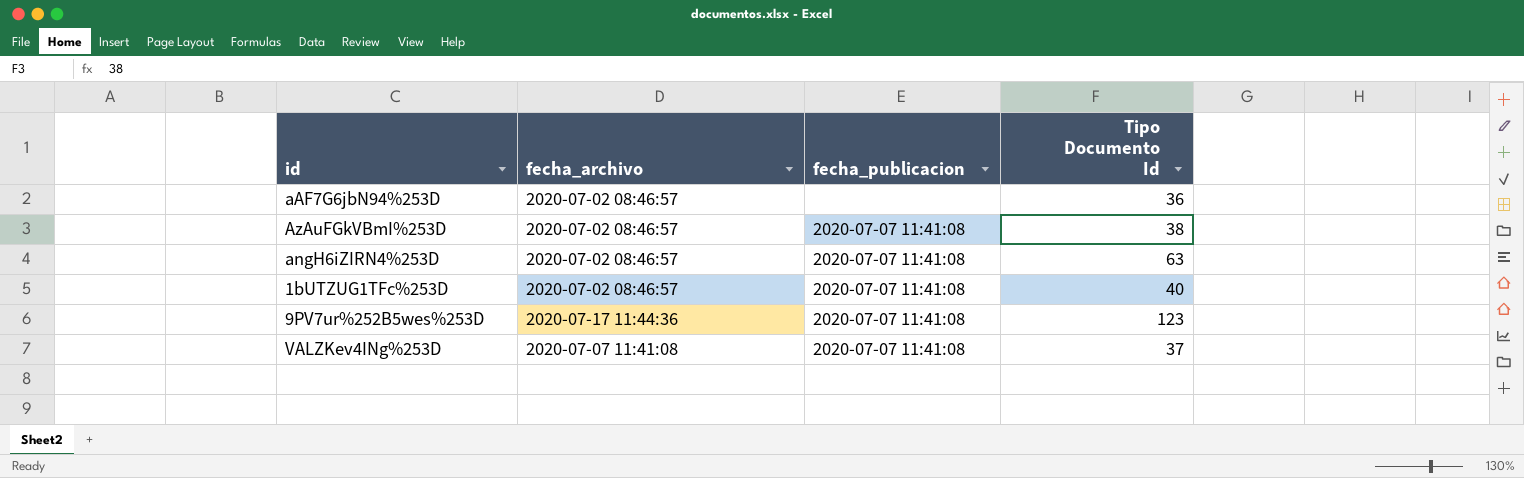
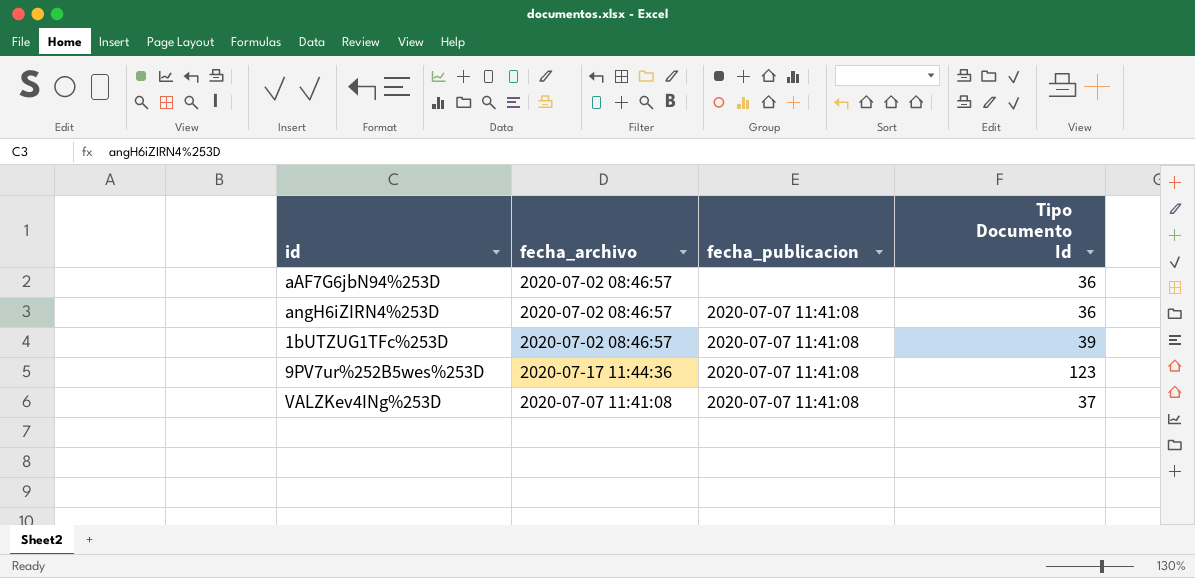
row AzAuFGkVBmI%253D: 2020-07-02 08:46:57 | 2020-07-07 11:41:08 | 38 -> none
angH6iZIRN4%253D | Tipo Documento Id: 63 -> 36
1bUTZUG1TFc%253D | Tipo Documento Id: 40 -> 39

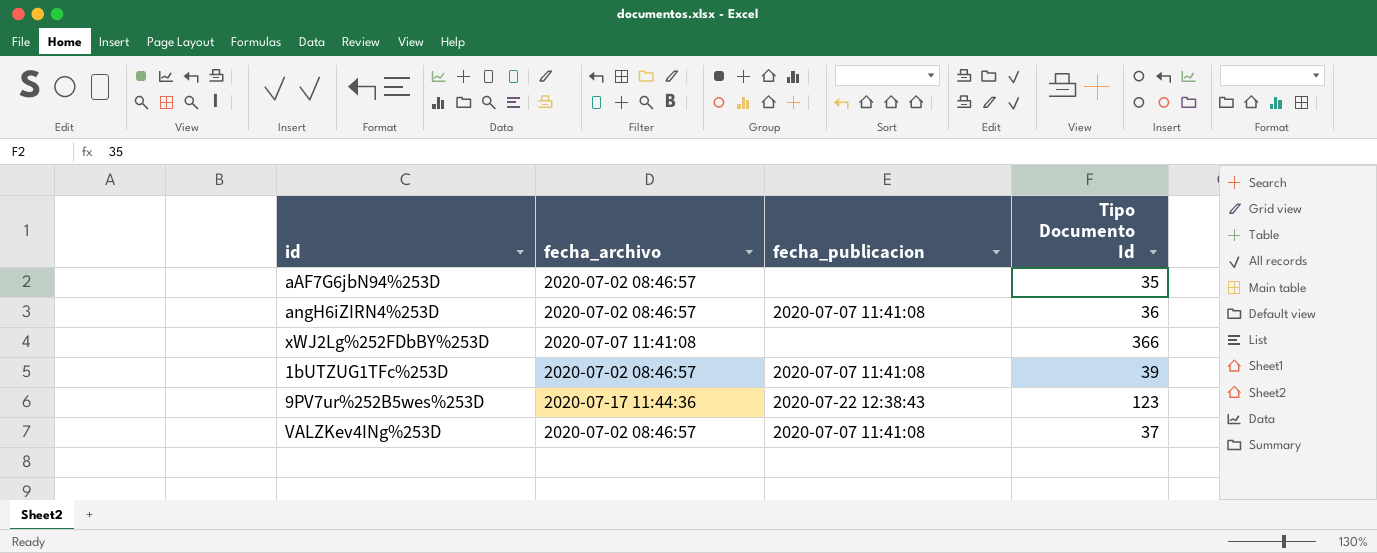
aAF7G6jbN94%253D | Tipo Documento Id: 36 -> 35
row xWJ2Lg%252FDbBY%253D: none -> 2020-07-07 11:41:08 | none | 366
9PV7ur%252B5wes%253D | fecha_publicacion: 2020-07-07 11:41:08 -> 2020-07-22 12:38:43
VALZKev4INg%253D | fecha_archivo: 2020-07-07 11:41:08 -> 2020-07-02 08:46:57

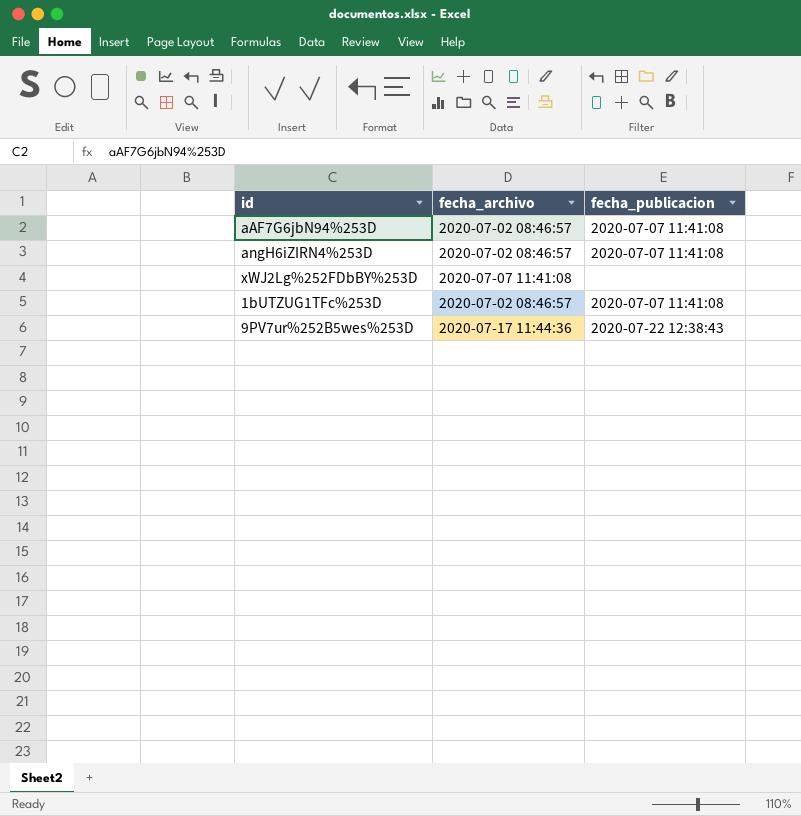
column Tipo Documento Id | position: 4 -> none
row VALZKev4INg%253D: 2020-07-02 08:46:57 | 2020-07-07 11:41:08 | 37 -> none
aAF7G6jbN94%253D | fecha_publicacion: none -> 2020-07-07 11:41:08

